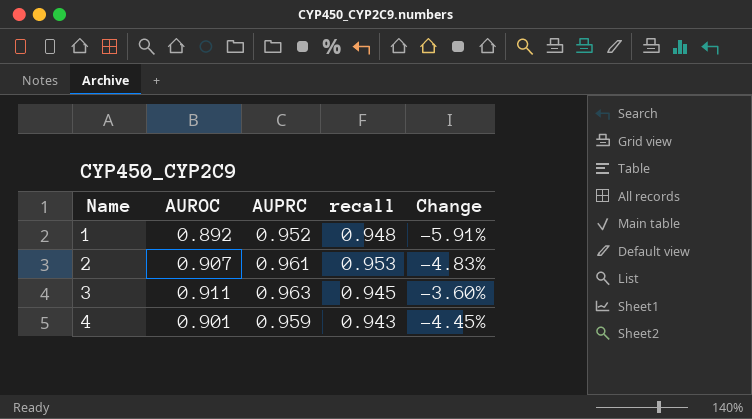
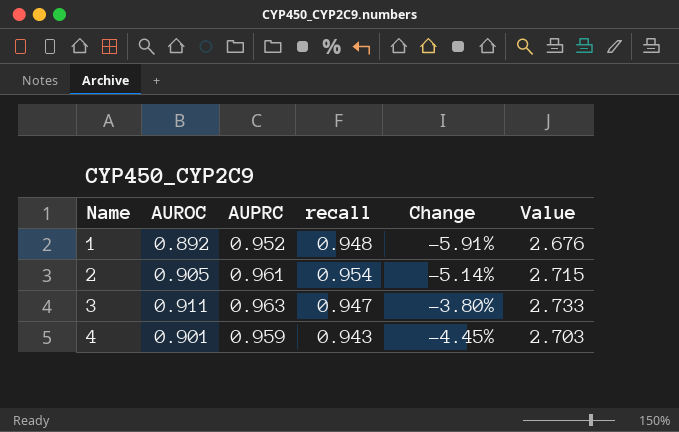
column Value | formula: none -> [AUROC] * 3
2 | AUROC: 0.907 -> 0.905
2 | recall: 0.953 -> 0.954
2 | Change: -4.83% -> -5.14%
3 | recall: 0.945 -> 0.947
3 | Change: -3.60% -> -3.80%

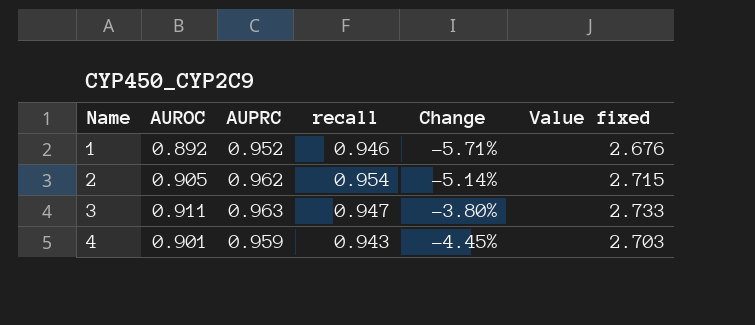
column name: Value -> Value fixed
1 | recall: 0.948 -> 0.946
1 | Change: -5.91% -> -5.71%
2 | AUPRC: 0.961 -> 0.962

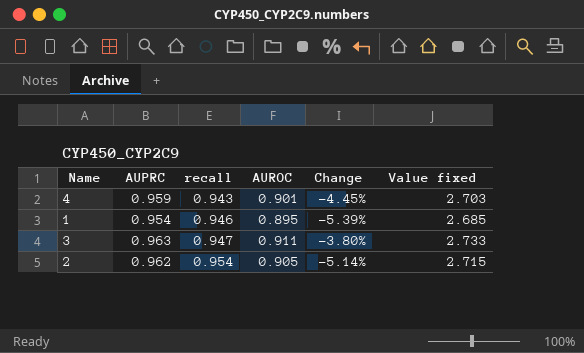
row order: Name ascending -> recall ascending
column AUROC | position: 2 -> 4
1 | AUPRC: 0.952 -> 0.954
1 | AUROC: 0.892 -> 0.895
1 | Change: -5.71% -> -5.39%
1 | Value fixed: 2.676 -> 2.685

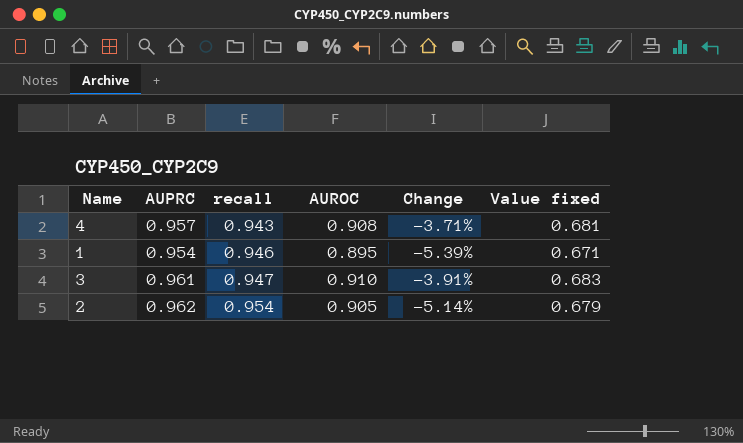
column Value fixed | formula: [AUROC] * 3 -> [AUROC] * 0.75
4 | AUPRC: 0.959 -> 0.957
4 | AUROC: 0.901 -> 0.908
4 | Change: -4.45% -> -3.71%
3 | AUPRC: 0.963 -> 0.961
3 | AUROC: 0.911 -> 0.910
3 | Change: -3.80% -> -3.91%

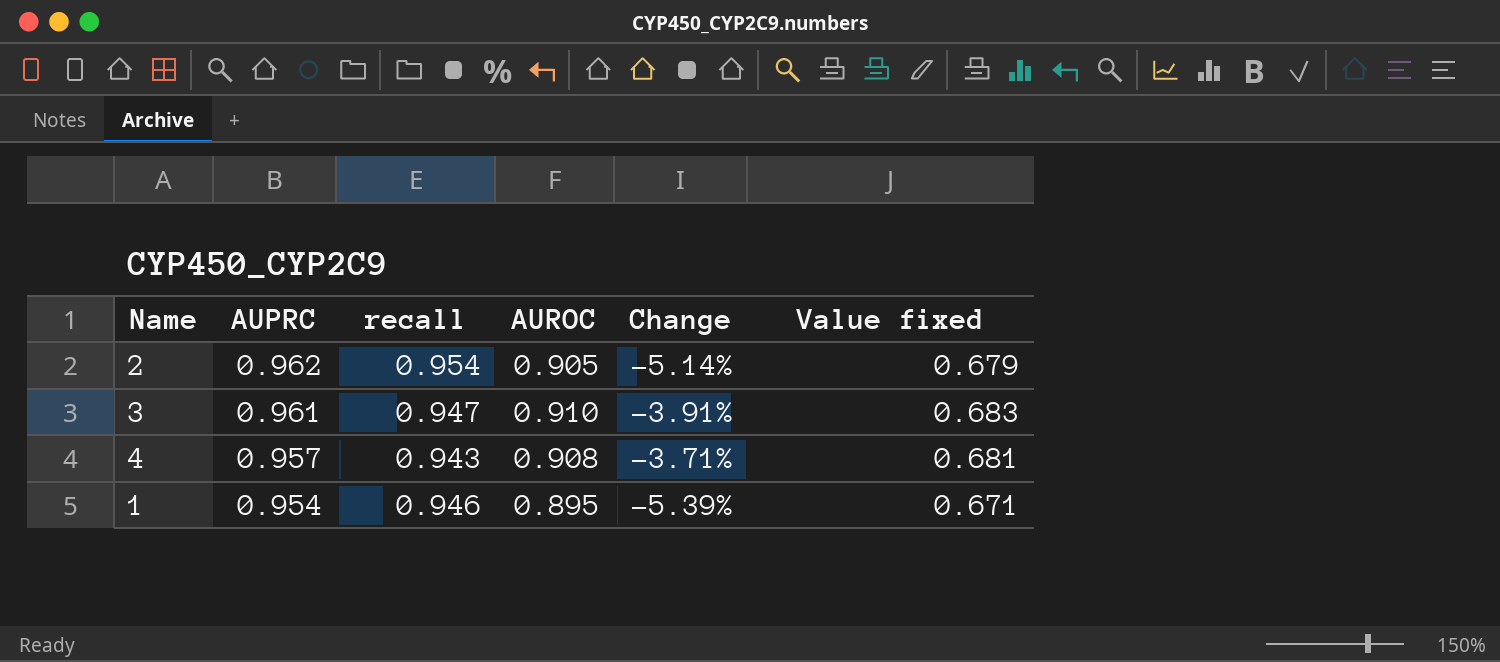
row order: recall ascending -> AUPRC descending

